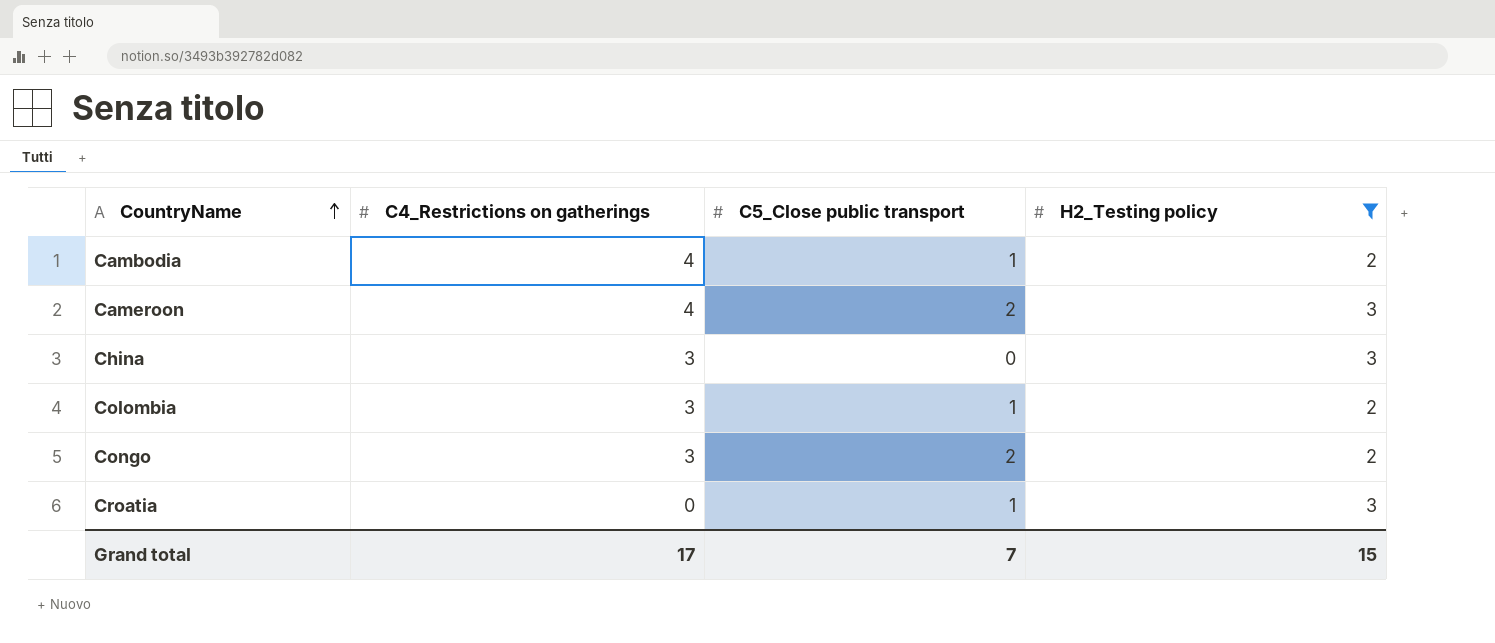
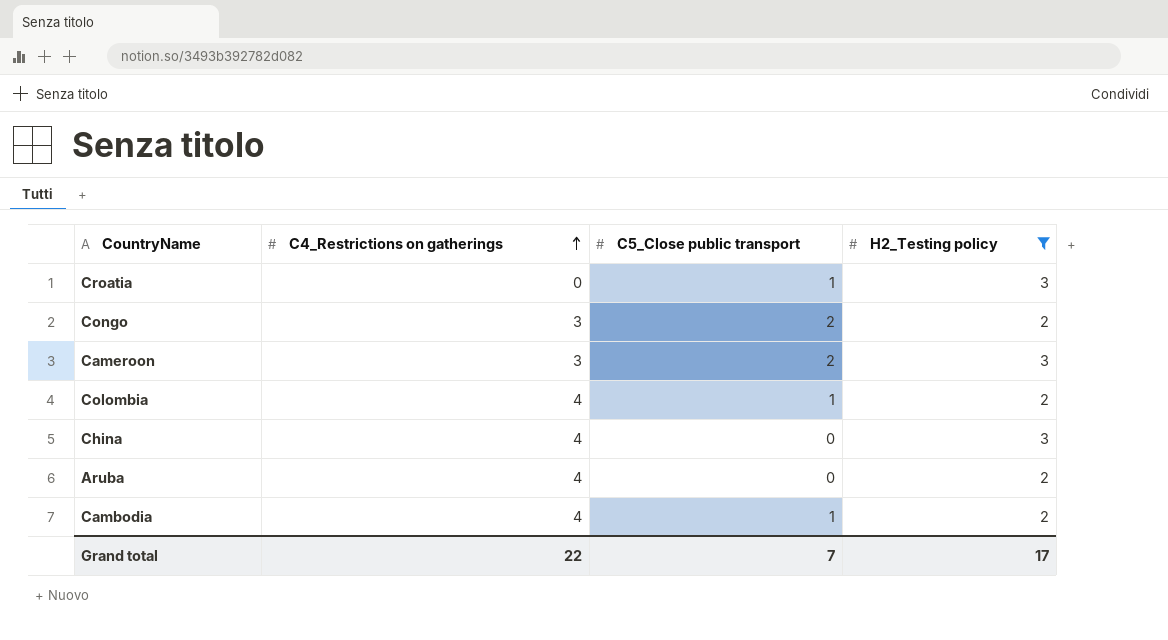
row order: CountryName ascending -> C4_Restrictions on gatherings ascending
Cameroon | C4_Restrictions on gatherings: 4 -> 3
Colombia | C4_Restrictions on gatherings: 3 -> 4
China | C4_Restrictions on gatherings: 3 -> 4
row Aruba: none -> 4 | 0 | 2
Grand total | C4_Restrictions on gatherings: 17 -> 22
Grand total | H2_Testing policy: 15 -> 17

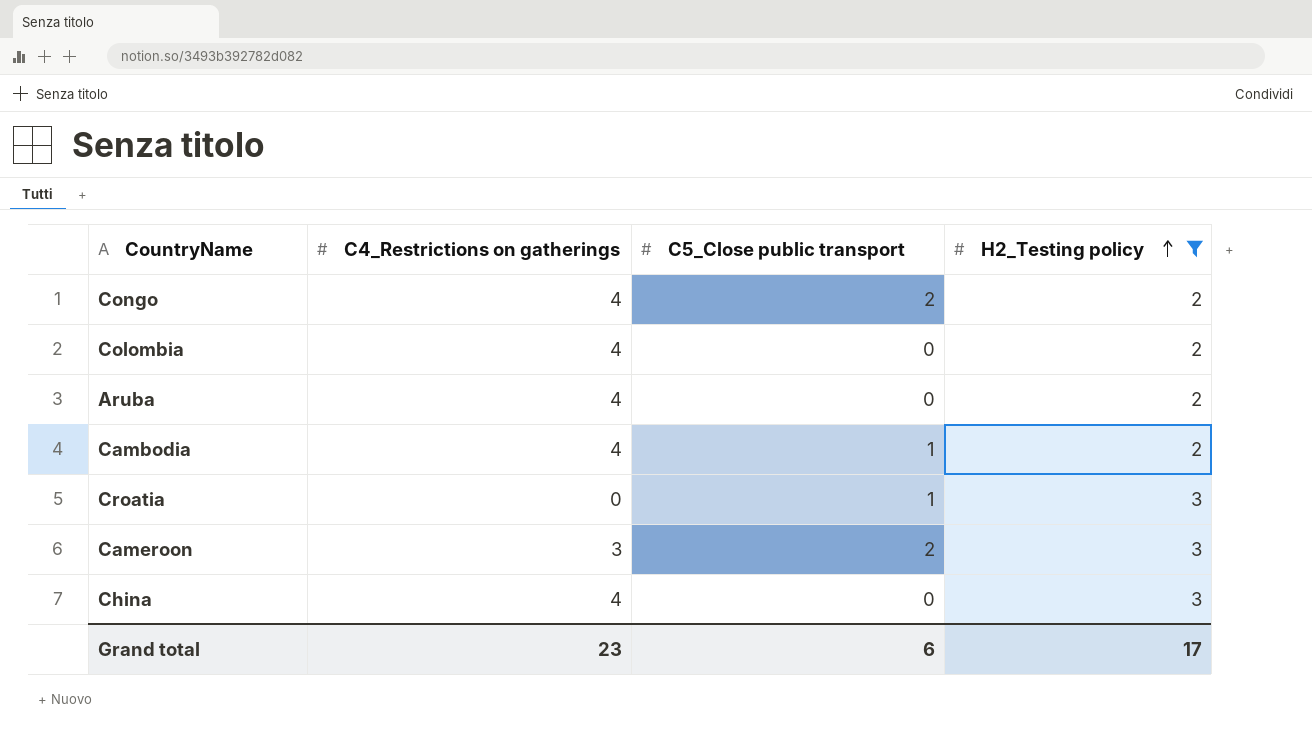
row order: C4_Restrictions on gatherings ascending -> H2_Testing policy ascending
Congo | C4_Restrictions on gatherings: 3 -> 4
Colombia | C5_Close public transport: 1 -> 0
Grand total | C4_Restrictions on gatherings: 22 -> 23
Grand total | C5_Close public transport: 7 -> 6

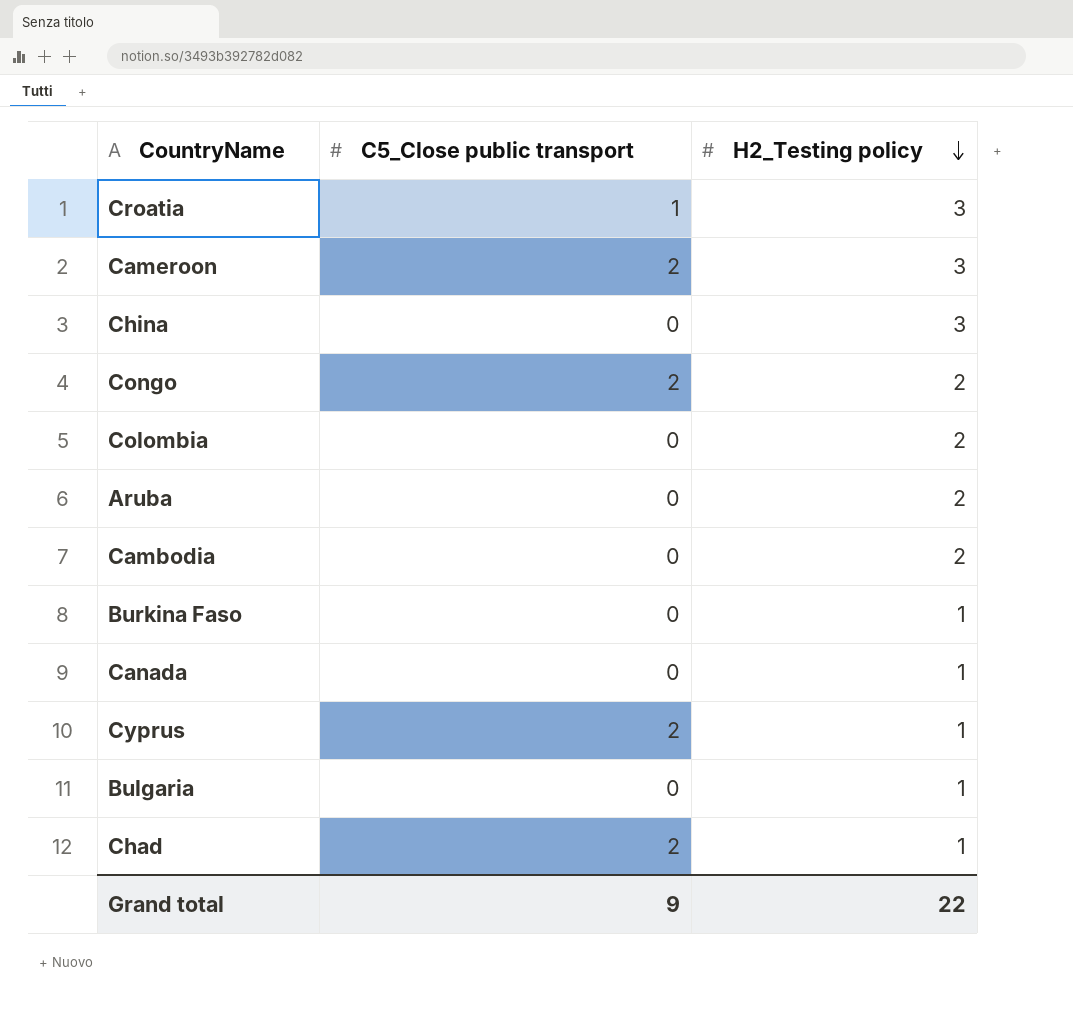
filter: H2_Testing policy != 1 -> none
row order: H2_Testing policy ascending -> H2_Testing policy descending
column C4_Restrictions on gatherings | position: 2 -> none
Cambodia | C5_Close public transport: 1 -> 0
Grand total | C5_Close public transport: 6 -> 9
Grand total | H2_Testing policy: 17 -> 22

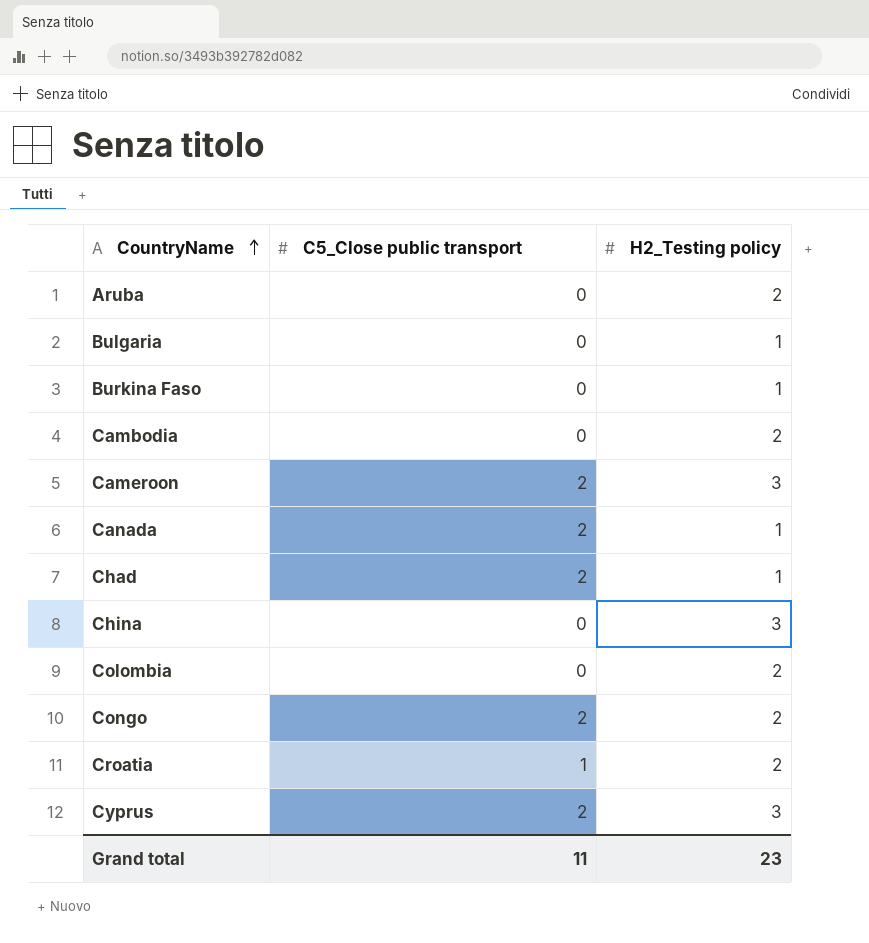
row order: H2_Testing policy descending -> CountryName ascending
Canada | C5_Close public transport: 0 -> 2
Croatia | H2_Testing policy: 3 -> 2
Cyprus | H2_Testing policy: 1 -> 3
Grand total | C5_Close public transport: 9 -> 11
Grand total | H2_Testing policy: 22 -> 23

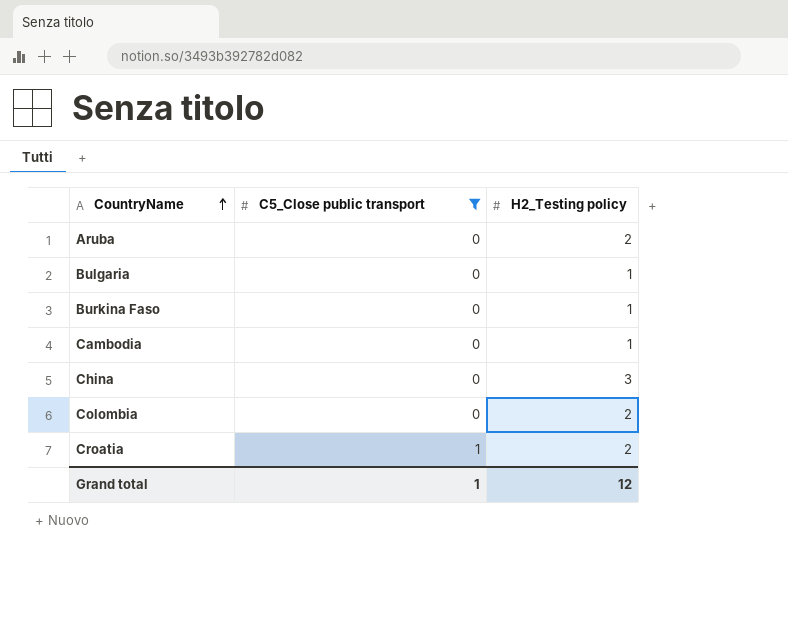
filter: none -> C5_Close public transport != 2
Cambodia | H2_Testing policy: 2 -> 1
Grand total | C5_Close public transport: 11 -> 1
Grand total | H2_Testing policy: 23 -> 12

